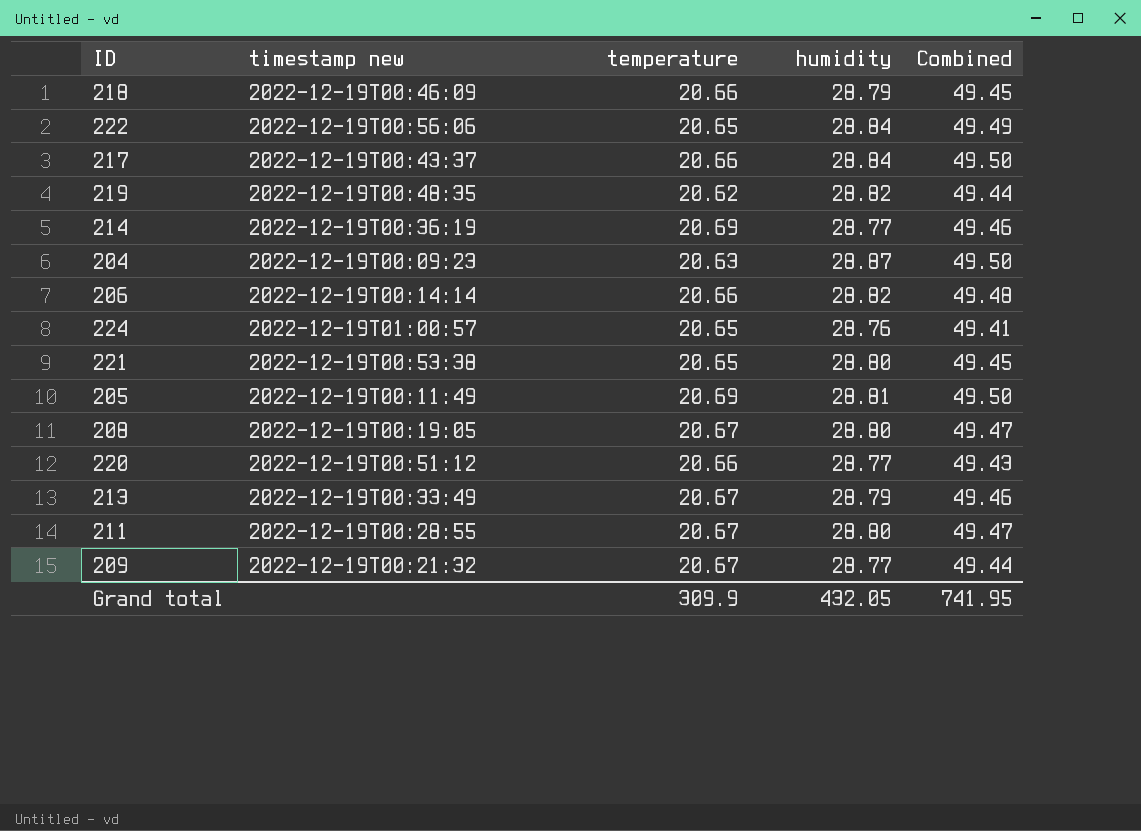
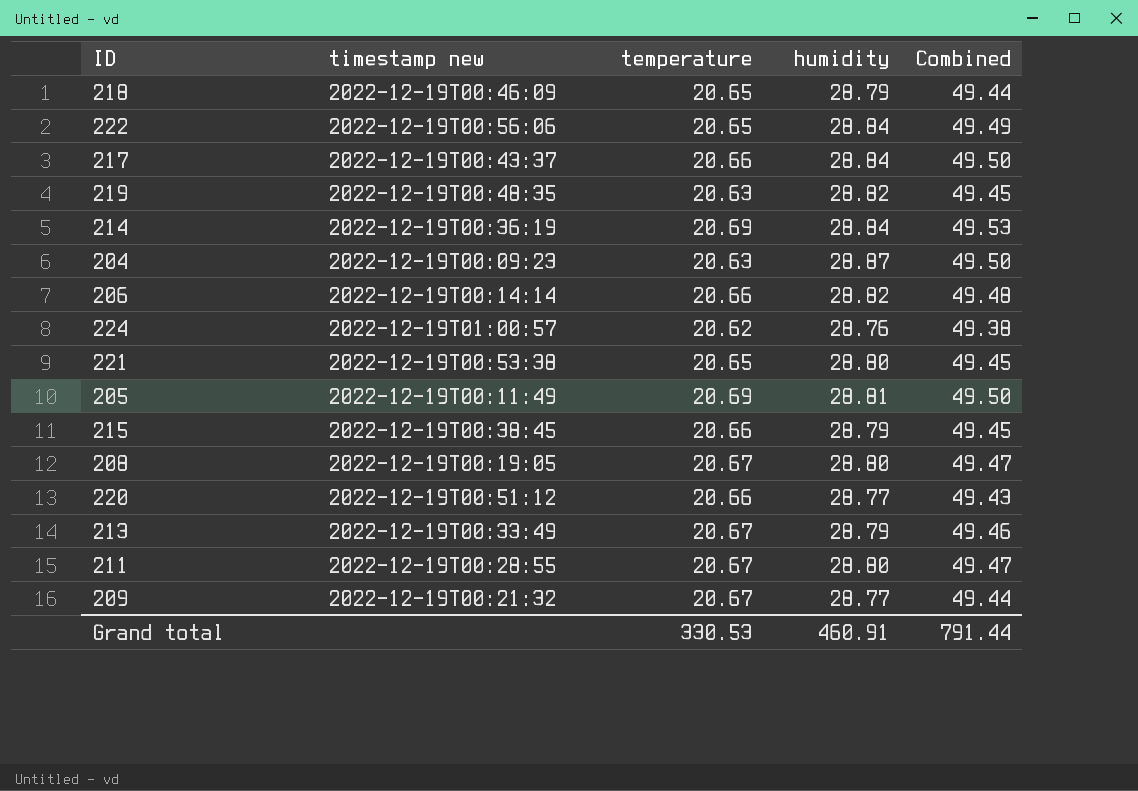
218 | temperature: 20.66 -> 20.65
218 | Combined: 49.45 -> 49.44
219 | temperature: 20.62 -> 20.63
219 | Combined: 49.44 -> 49.45
214 | humidity: 28.77 -> 28.84
214 | Combined: 49.46 -> 49.53
224 | temperature: 20.65 -> 20.62
224 | Combined: 49.41 -> 49.38
row 215: none -> 2022-12-19T00:38:45 | 20.66 | 28.79 | 49.45
Grand total | temperature: 309.9 -> 330.53
Grand total | humidity: 432.05 -> 460.91
Grand total | Combined: 741.95 -> 791.44

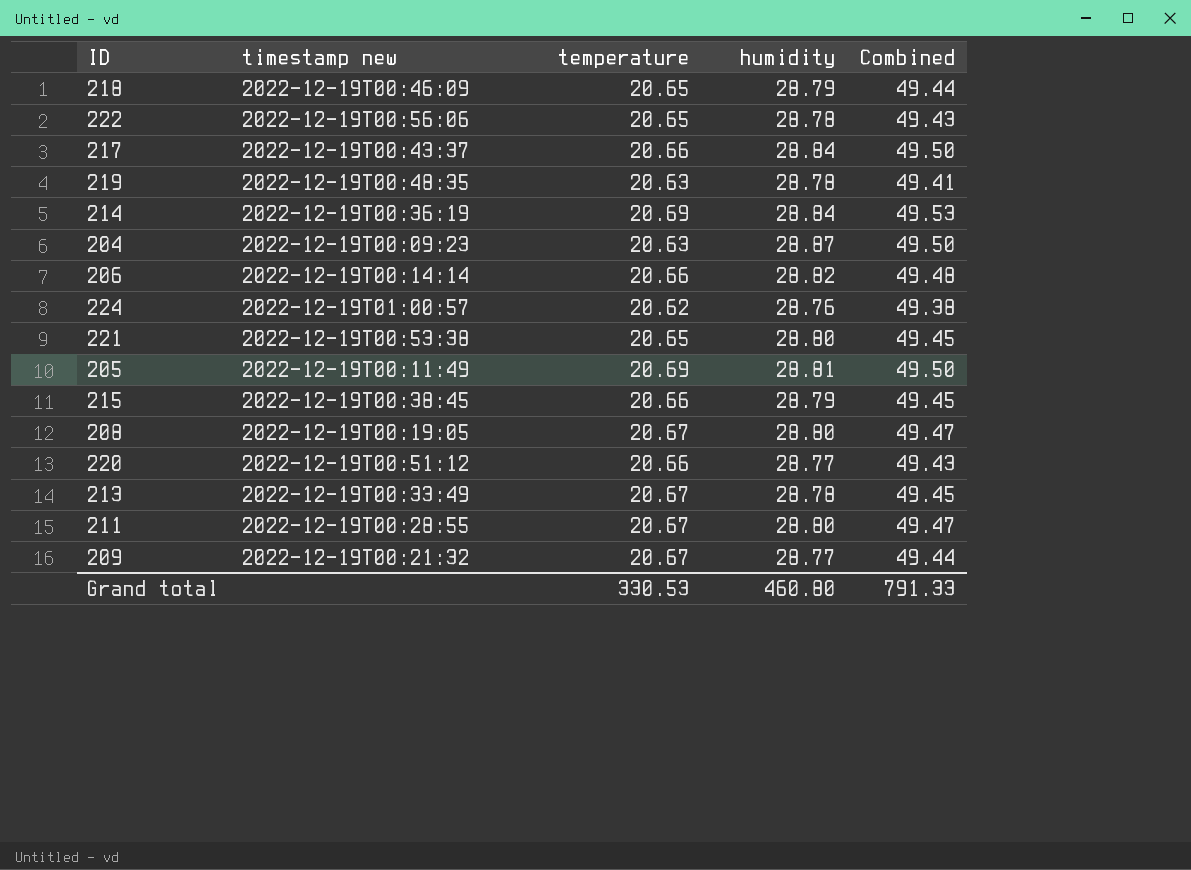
222 | humidity: 28.84 -> 28.78
222 | Combined: 49.49 -> 49.43
219 | humidity: 28.82 -> 28.78
219 | Combined: 49.45 -> 49.41
213 | humidity: 28.79 -> 28.78
213 | Combined: 49.46 -> 49.45
Grand total | humidity: 460.91 -> 460.80
Grand total | Combined: 791.44 -> 791.33

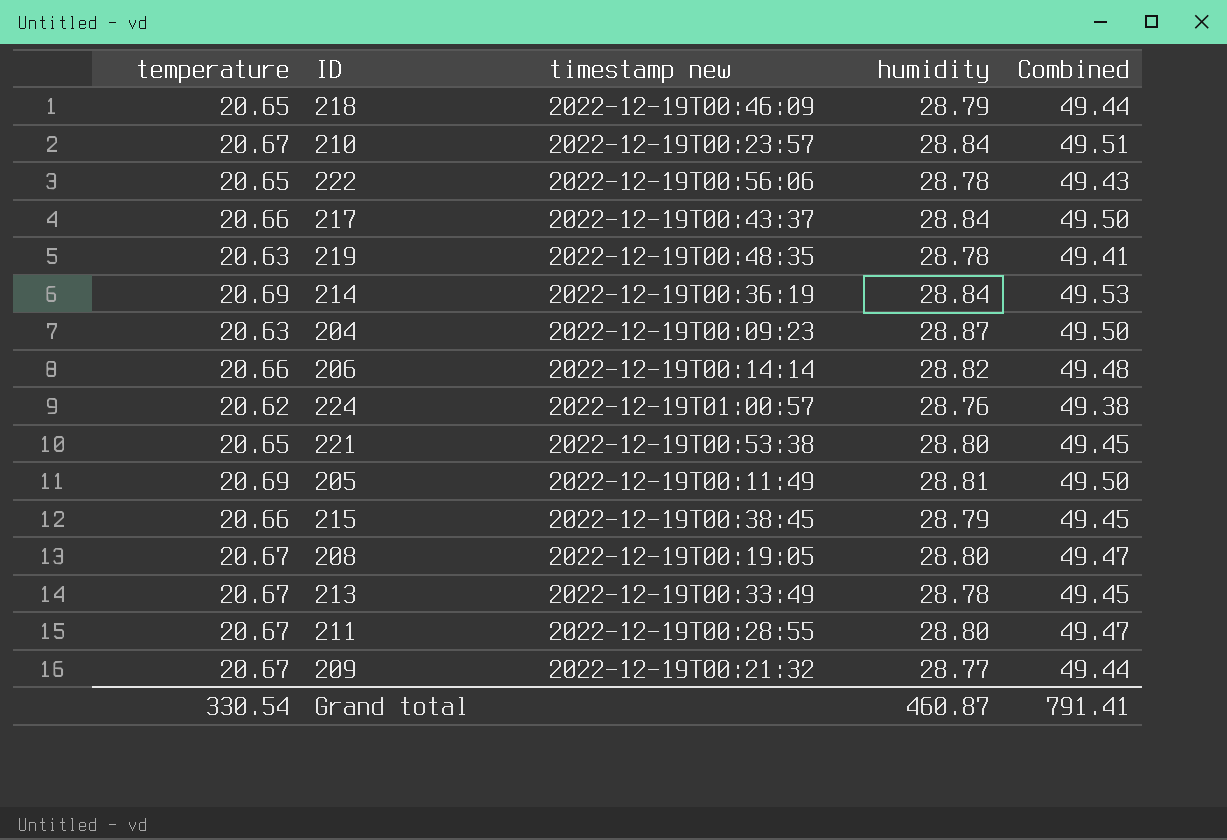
column temperature | position: 3 -> 1
row 220: 2022-12-19T00:51:12 | 20.66 | 28.77 | 49.43 -> none
row 210: none -> 20.67 | 2022-12-19T00:23:57 | 28.84 | 49.51
Grand total | temperature: 330.53 -> 330.54
Grand total | humidity: 460.80 -> 460.87
Grand total | Combined: 791.33 -> 791.41

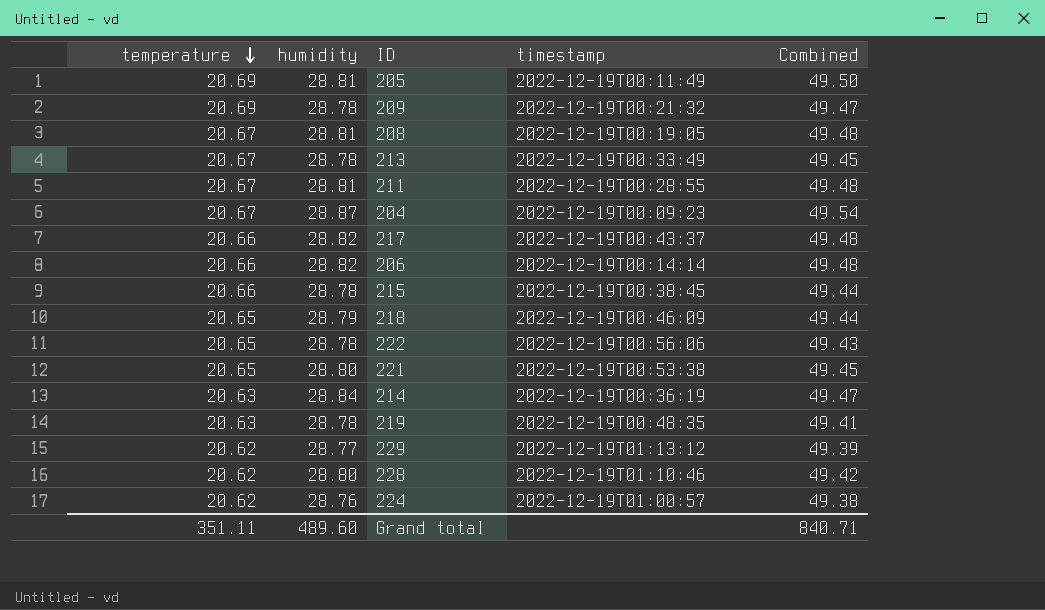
row order: none -> temperature descending
column humidity | position: 4 -> 2
column name: timestamp new -> timestamp
row 210: 20.67 | 2022-12-19T00:23:57 | 28.84 | 49.51 -> none
209 | temperature: 20.67 -> 20.69
209 | humidity: 28.77 -> 28.78
209 | Combined: 49.44 -> 49.47
208 | humidity: 28.80 -> 28.81
208 | Combined: 49.47 -> 49.48
211 | humidity: 28.80 -> 28.81
211 | Combined: 49.47 -> 49.48
204 | temperature: 20.63 -> 20.67
204 | Combined: 49.50 -> 49.54
217 | humidity: 28.84 -> 28.82
217 | Combined: 49.50 -> 49.48
215 | humidity: 28.79 -> 28.78
215 | Combined: 49.45 -> 49.44
214 | temperature: 20.69 -> 20.63
214 | Combined: 49.53 -> 49.47
row 229: none -> 20.62 | 28.77 | 2022-12-19T01:13:12 | 49.39
row 228: none -> 20.62 | 28.80 | 2022-12-19T01:10:46 | 49.42
Grand total | temperature: 330.54 -> 351.11
Grand total | humidity: 460.87 -> 489.60
Grand total | Combined: 791.41 -> 840.71

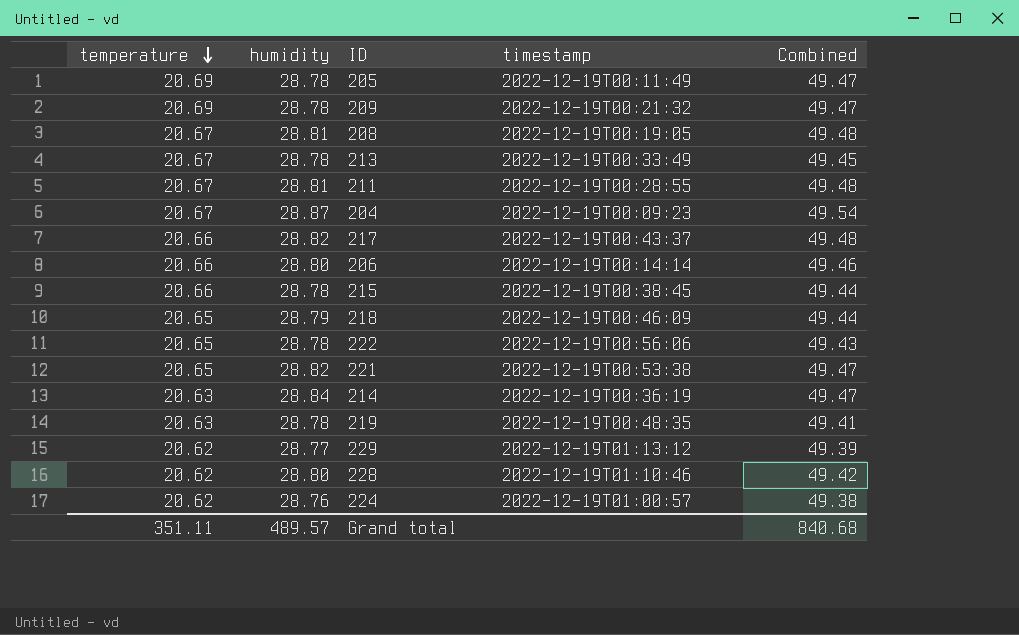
205 | humidity: 28.81 -> 28.78
205 | Combined: 49.50 -> 49.47
206 | humidity: 28.82 -> 28.80
206 | Combined: 49.48 -> 49.46
221 | humidity: 28.80 -> 28.82
221 | Combined: 49.45 -> 49.47
Grand total | humidity: 489.60 -> 489.57
Grand total | Combined: 840.71 -> 840.68

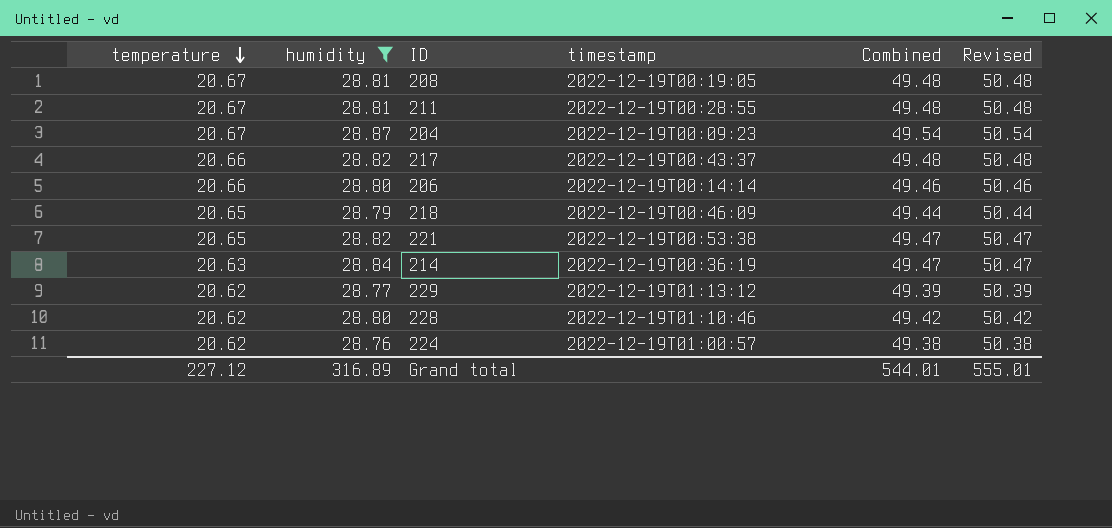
filter: none -> humidity != 28.78
column Revised | formula: none -> [Combined] + 1
Grand total | temperature: 351.11 -> 227.12
Grand total | humidity: 489.57 -> 316.89
Grand total | Combined: 840.68 -> 544.01

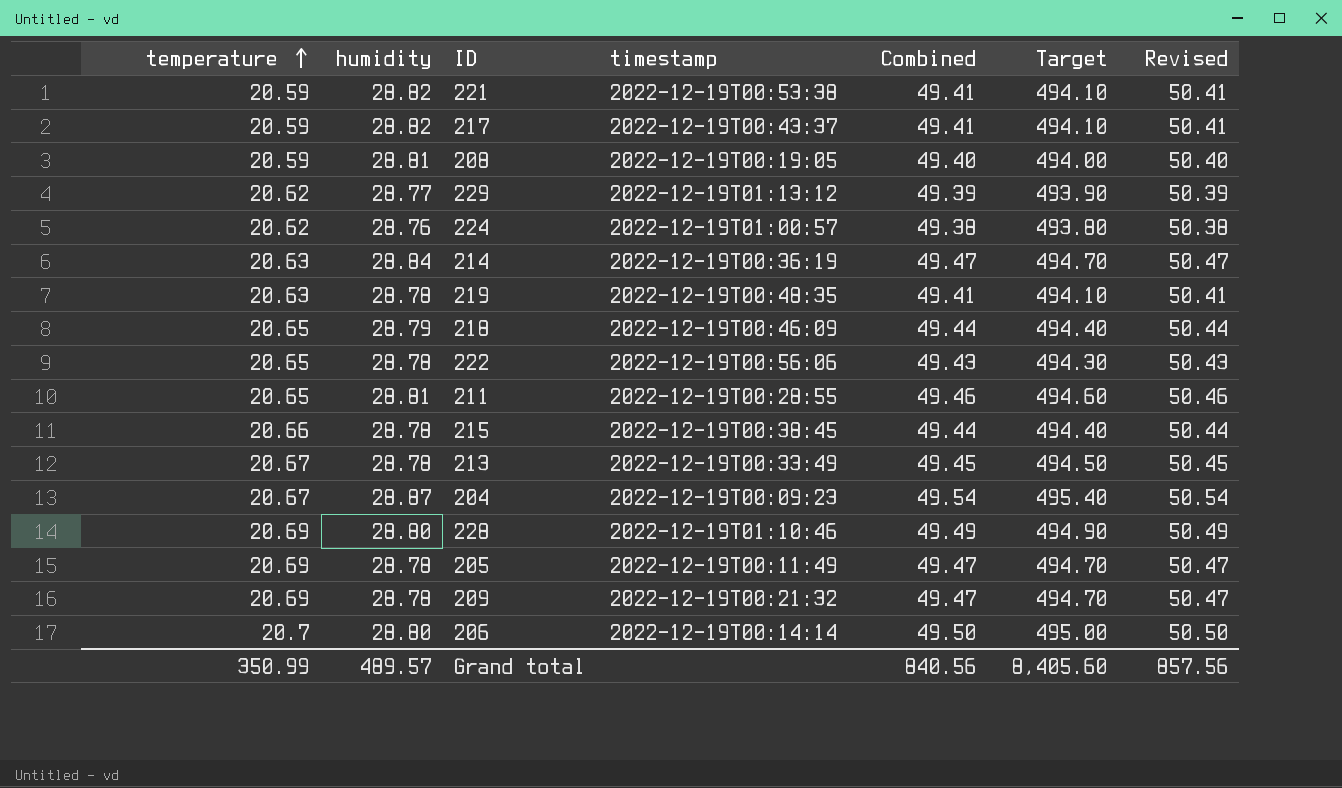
filter: humidity != 28.78 -> none
row order: temperature descending -> temperature ascending
column Target | formula: none -> [Combined] * 10
221 | temperature: 20.65 -> 20.59
221 | Combined: 49.47 -> 49.41
221 | Revised: 50.47 -> 50.41
217 | temperature: 20.66 -> 20.59
217 | Combined: 49.48 -> 49.41
217 | Revised: 50.48 -> 50.41
208 | temperature: 20.67 -> 20.59
208 | Combined: 49.48 -> 49.40
208 | Revised: 50.48 -> 50.40
211 | temperature: 20.67 -> 20.65
211 | Combined: 49.48 -> 49.46
211 | Revised: 50.48 -> 50.46
228 | temperature: 20.62 -> 20.69
228 | Combined: 49.42 -> 49.49
228 | Revised: 50.42 -> 50.49
206 | temperature: 20.66 -> 20.7
206 | Combined: 49.46 -> 49.50
206 | Revised: 50.46 -> 50.50
Grand total | temperature: 227.12 -> 350.99
Grand total | humidity: 316.89 -> 489.57
Grand total | Combined: 544.01 -> 840.56
Grand total | Revised: 555.01 -> 857.56

